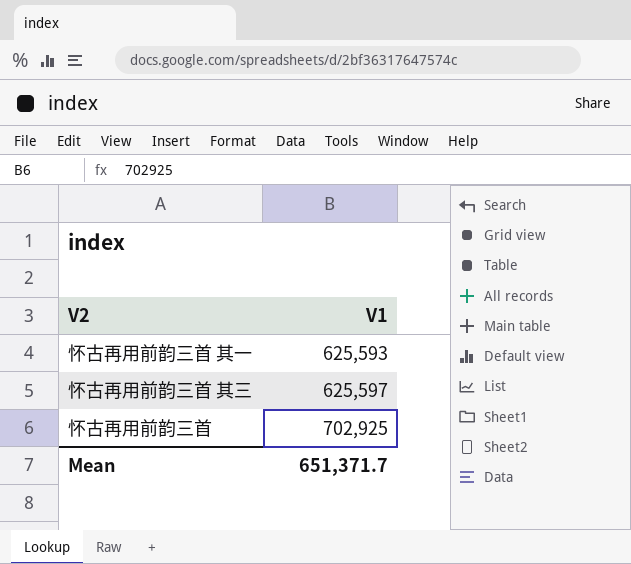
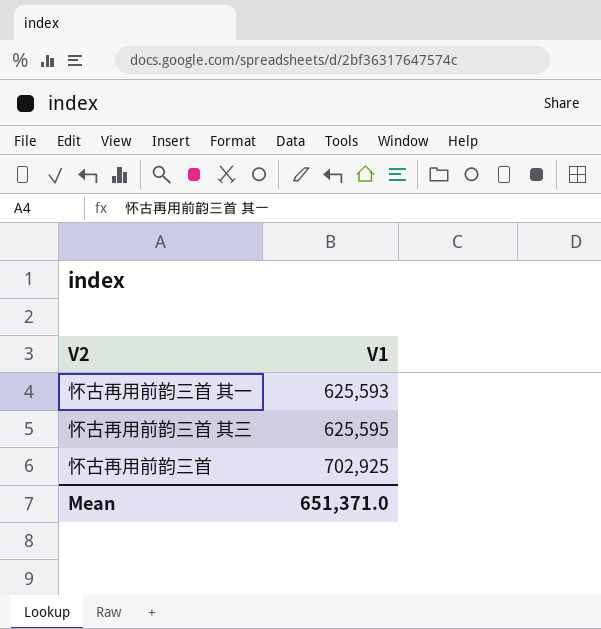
怀古再用前韵三首 其三 | V1: 625,597 -> 625,595
Mean | V1: 651,371.7 -> 651,371.0

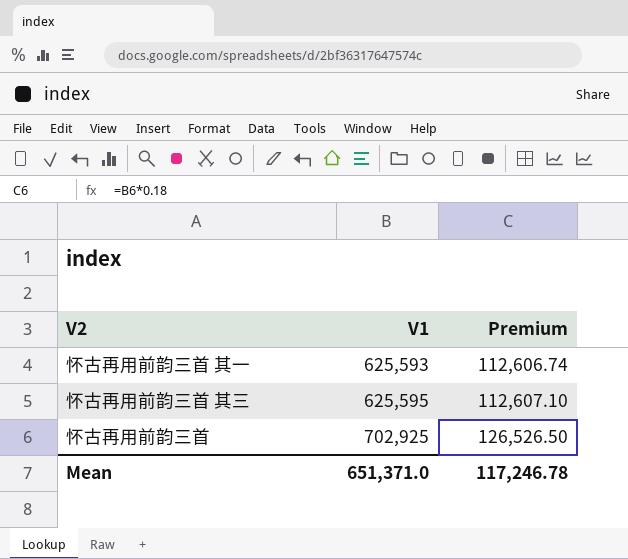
column Premium | formula: none -> [V1] * 0.18

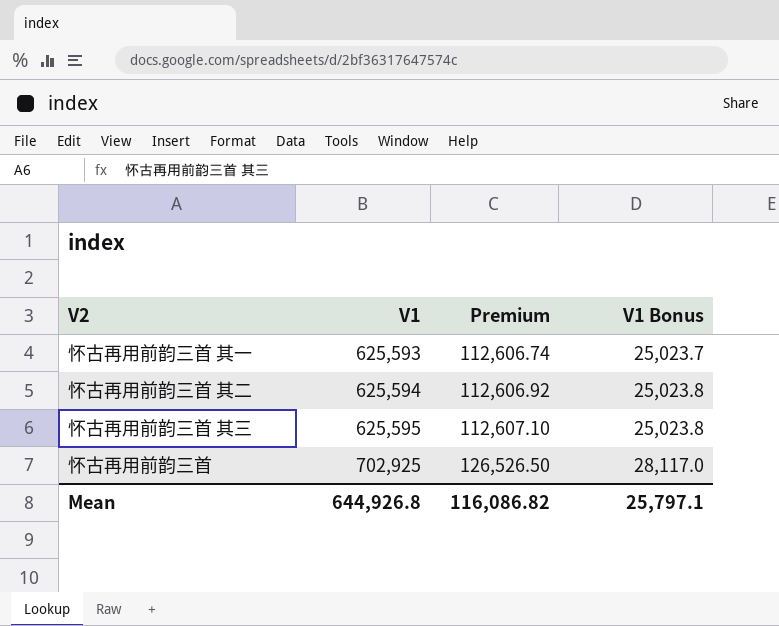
column V1 Bonus | formula: none -> [V1] * 0.04
row 怀古再用前韵三首 其二: none -> 625,594 | 112,606.92 | 25,023.8
Mean | V1: 651,371.0 -> 644,926.8
Mean | Premium: 117,246.78 -> 116,086.82

